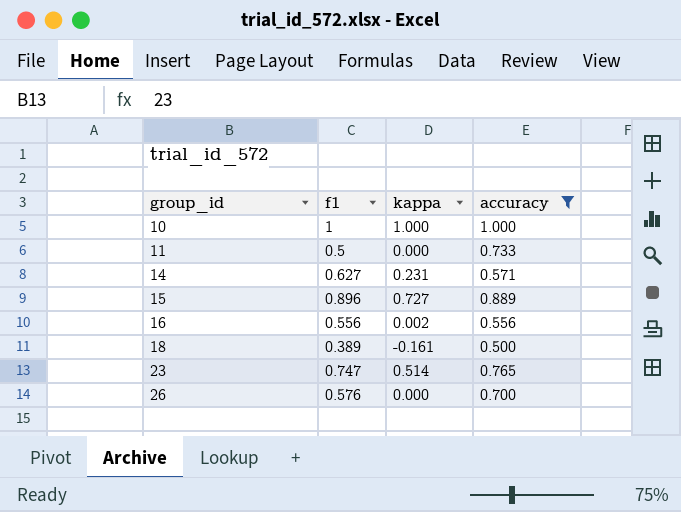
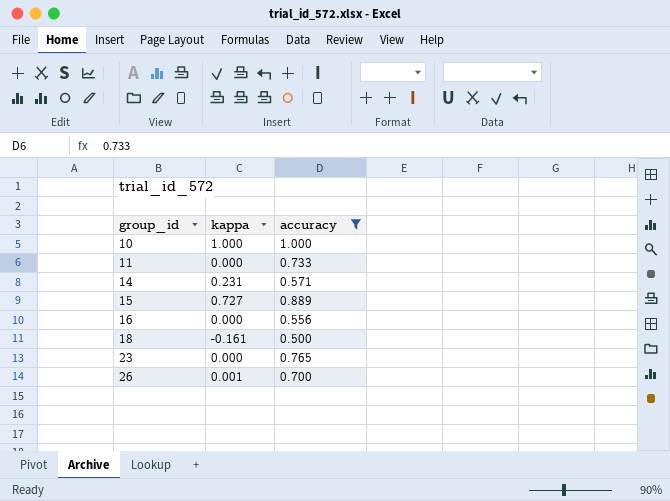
column f1 | position: 2 -> none
16 | kappa: 0.002 -> 0.000
23 | kappa: 0.514 -> 0.000
26 | kappa: 0.000 -> 0.001

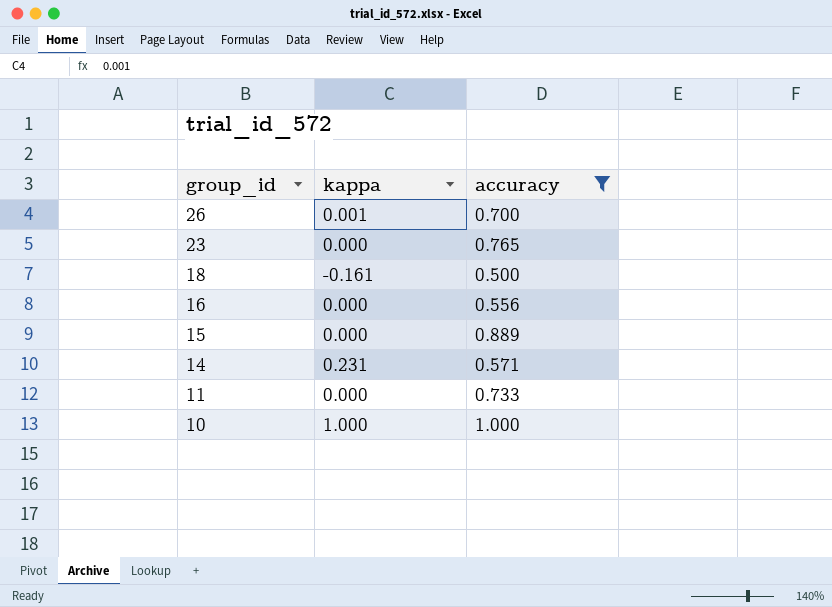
row order: group_id ascending -> group_id descending
15 | kappa: 0.727 -> 0.000

